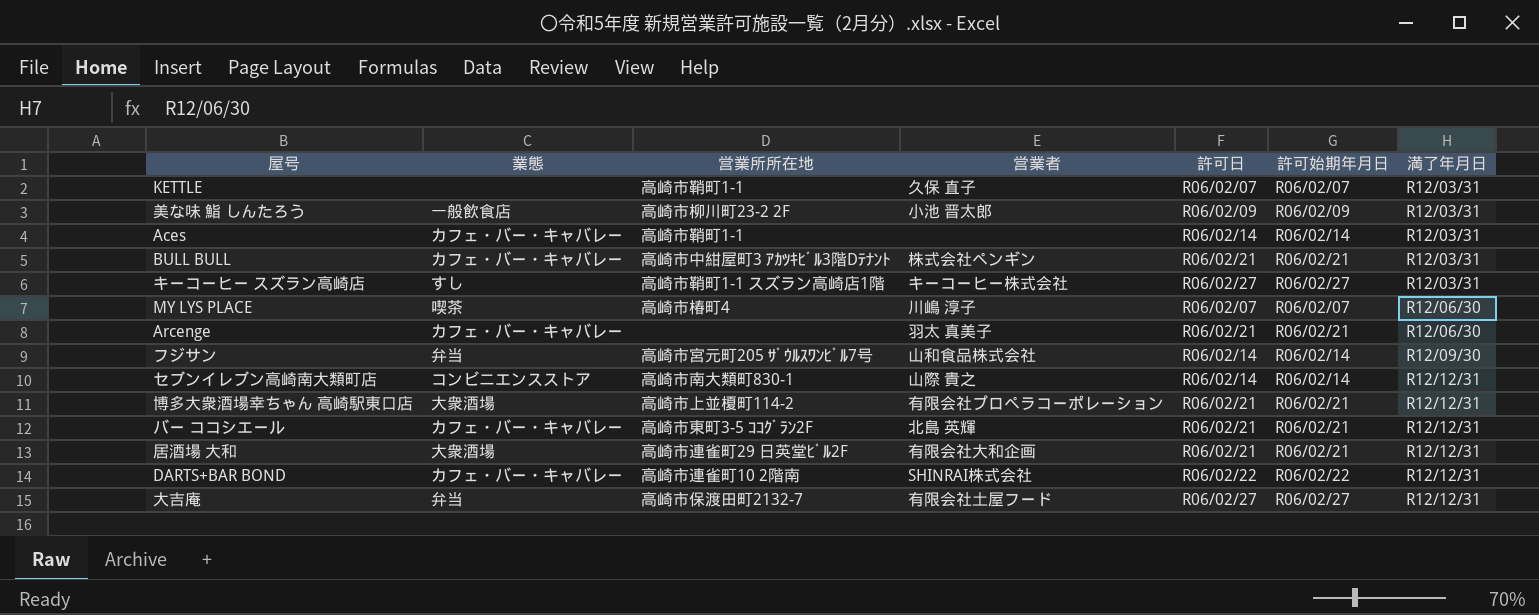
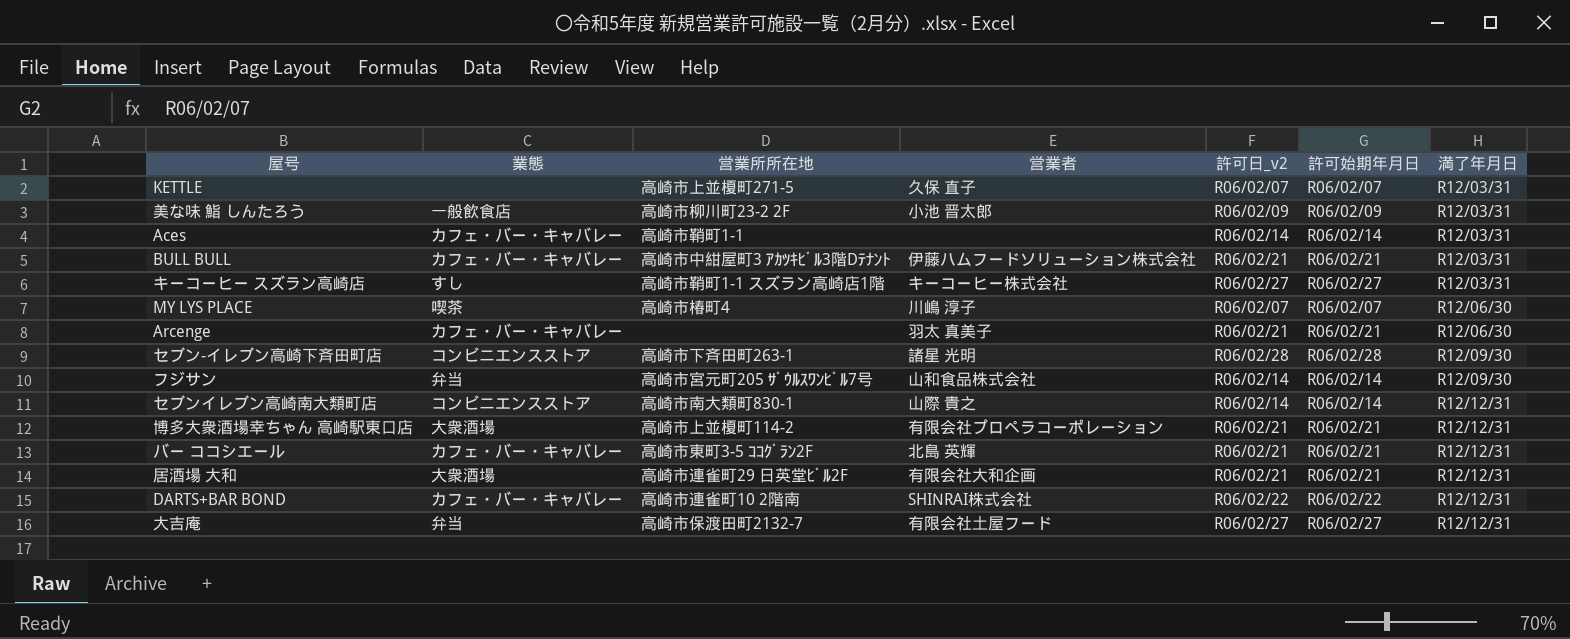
column name: 許可日 -> 許可日_v2
KETTLE | 営業所所在地: 高崎市鞘町1-1 -> 高崎市上並榎町271-5
BULL BULL | 営業者: 株式会社ペンギン -> 伊藤ハムフードソリューション株式会社
row セブン-イレブン高崎下斉田町店: none -> コンビニエンスストア | 高崎市下斉田町263-1 | 諸星 光明 | R06/02/28 | R06/02/28 | R12/09/30

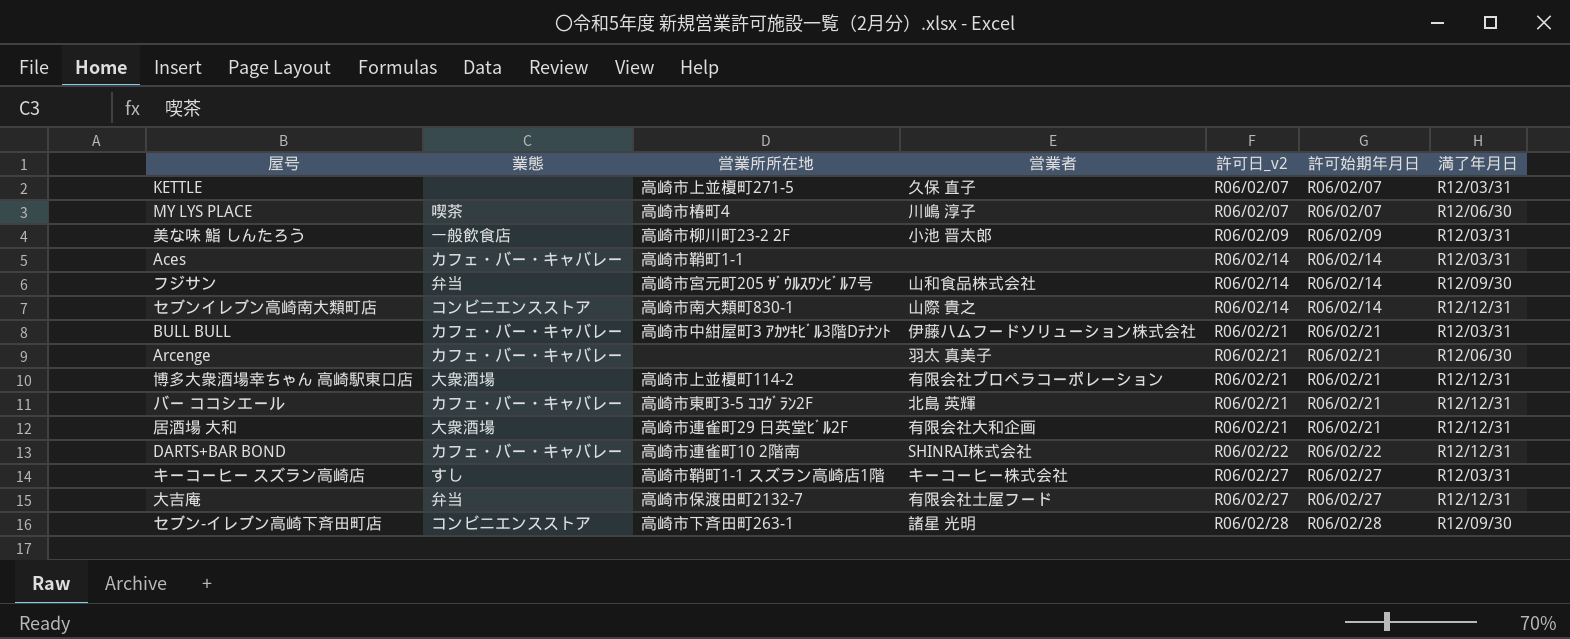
row order: 満了年月日 ascending -> 許可日_v2 ascending

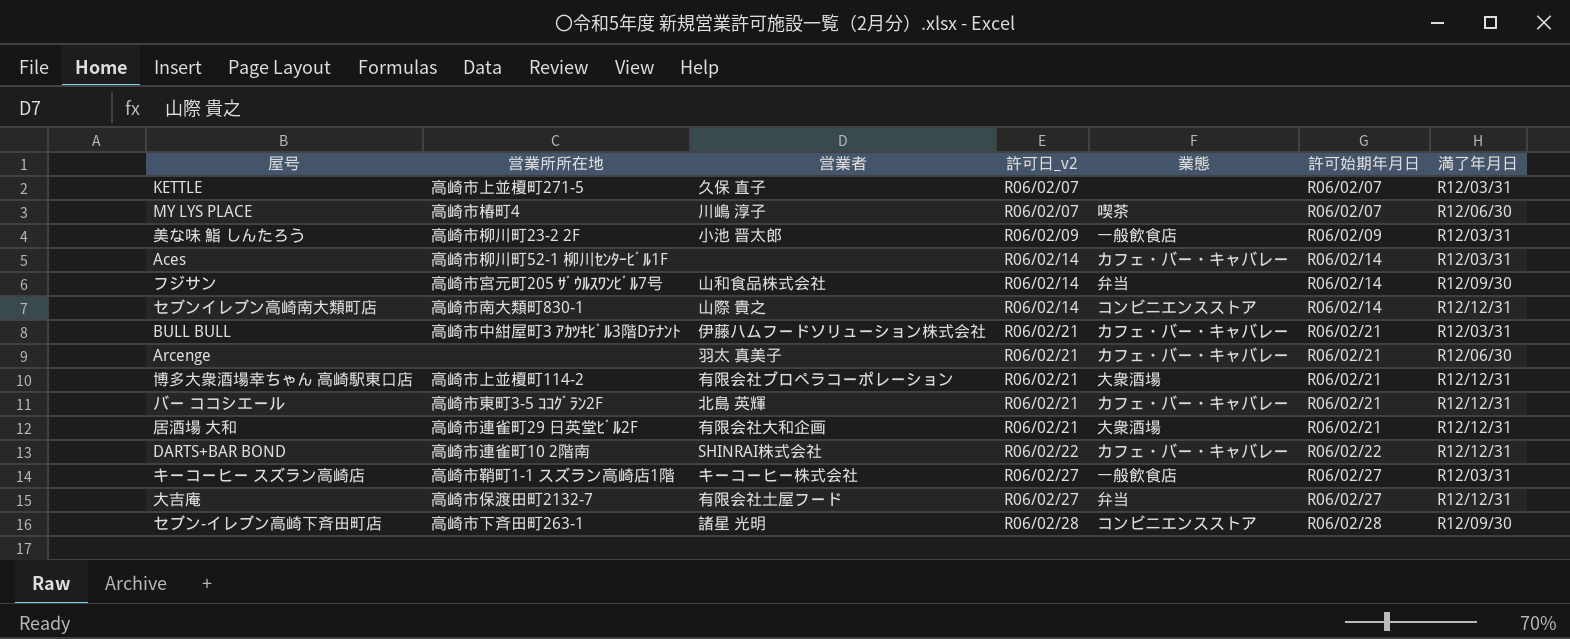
column 業態 | position: 2 -> 5
Aces | 営業所所在地: 高崎市鞘町1-1 -> 高崎市柳川町52-1 柳川ｾﾝﾀｰﾋﾞﾙ1F
キーコーヒー スズラン高崎店 | 業態: すし -> 一般飲食店

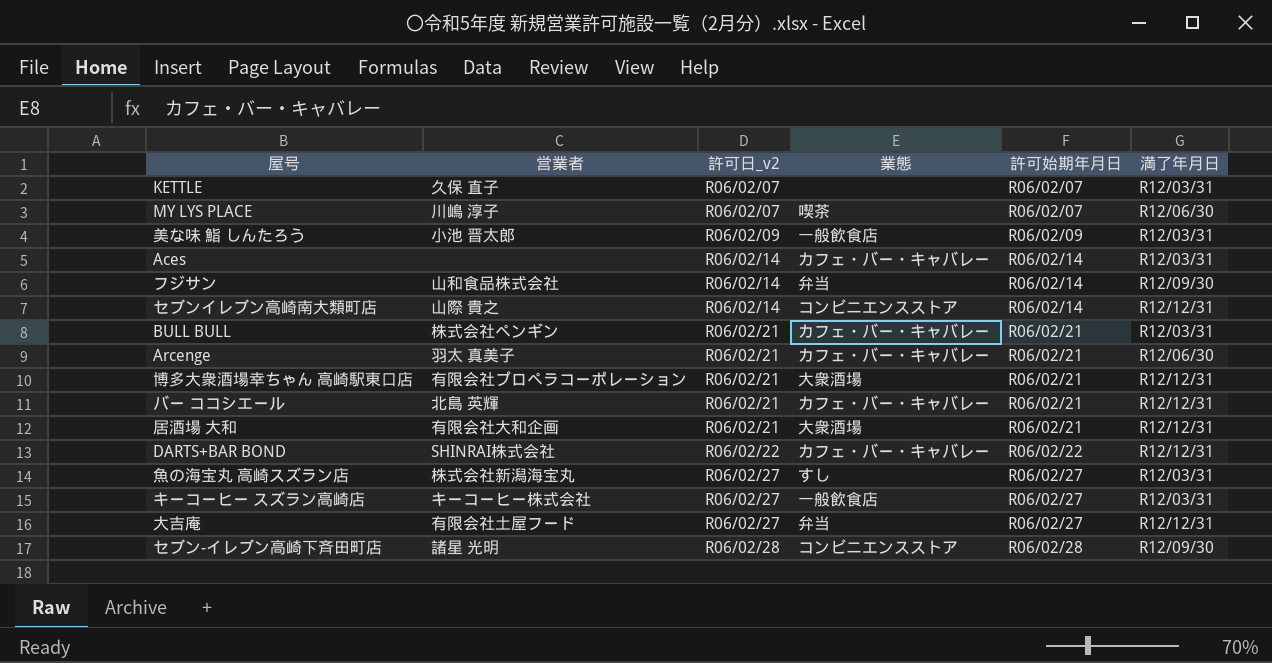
column 営業所所在地 | position: 2 -> none
BULL BULL | 営業者: 伊藤ハムフードソリューション株式会社 -> 株式会社ペンギン
row 魚の海宝丸 高崎スズラン店: none -> 株式会社新潟海宝丸 | R06/02/27 | すし | R06/02/27 | R12/03/31

